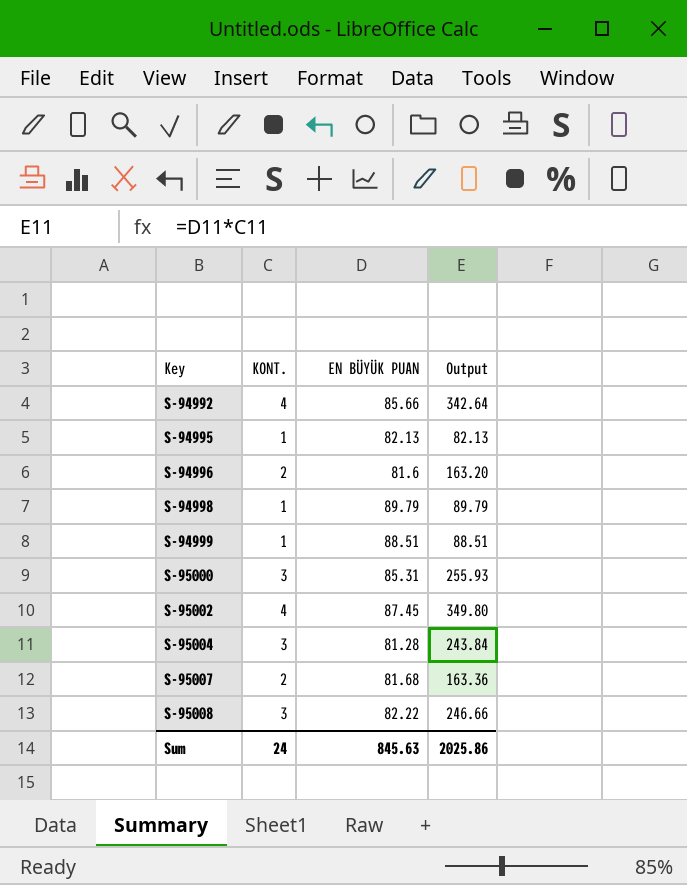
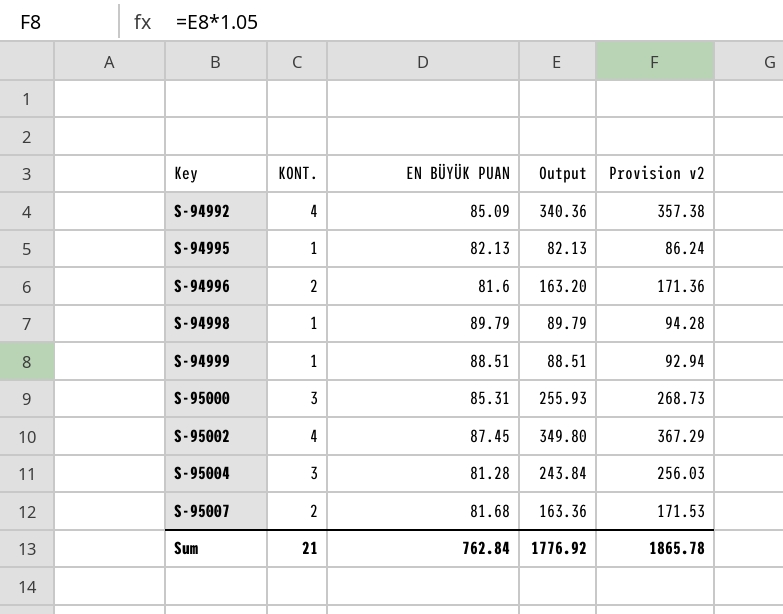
column Provision v2 | formula: none -> [Output] * 1.05
row S-95008: 3 | 82.22 | 246.66 -> none
S-94992 | EN BÜYÜK PUAN: 85.66 -> 85.09
S-94992 | Output: 342.64 -> 340.36
Sum | KONT.: 24 -> 21
Sum | EN BÜYÜK PUAN: 845.63 -> 762.84
Sum | Output: 2025.86 -> 1776.92

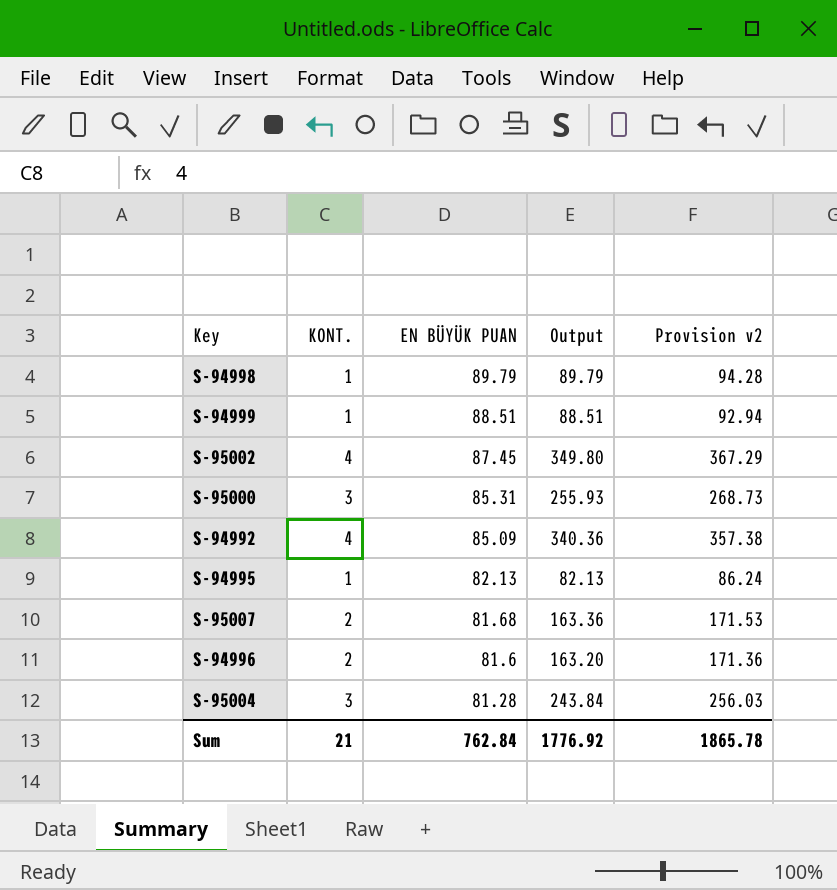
row order: Key ascending -> EN BÜYÜK PUAN descending

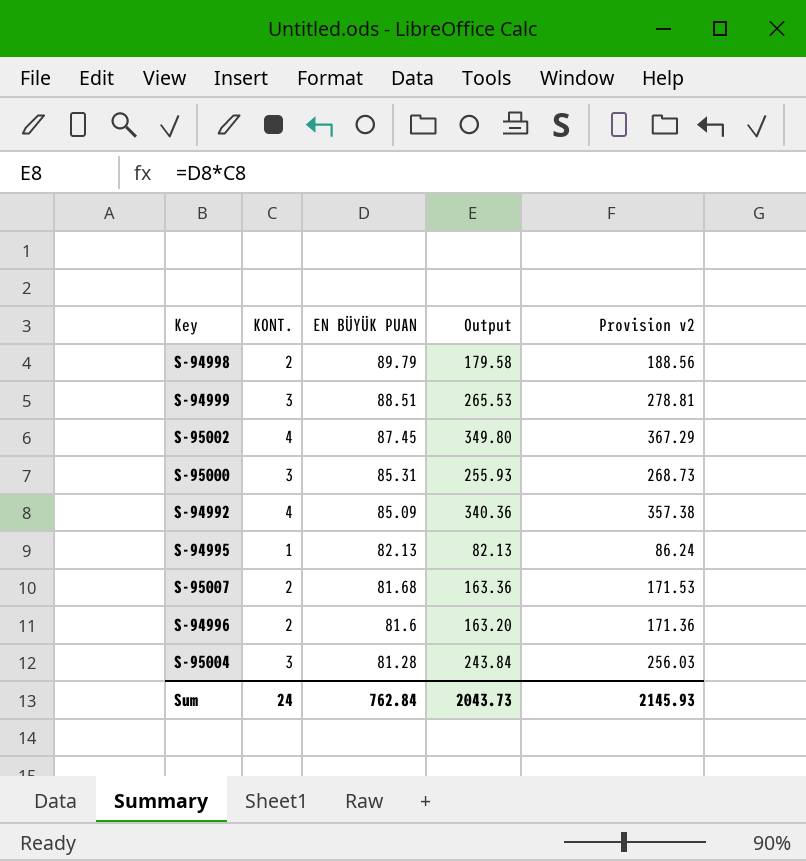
S-94998 | KONT.: 1 -> 2
S-94998 | Output: 89.79 -> 179.58
S-94998 | Provision v2: 94.28 -> 188.56
S-94999 | KONT.: 1 -> 3
S-94999 | Output: 88.51 -> 265.53
S-94999 | Provision v2: 92.94 -> 278.81
Sum | KONT.: 21 -> 24
Sum | Output: 1776.92 -> 2043.73
Sum | Provision v2: 1865.78 -> 2145.93

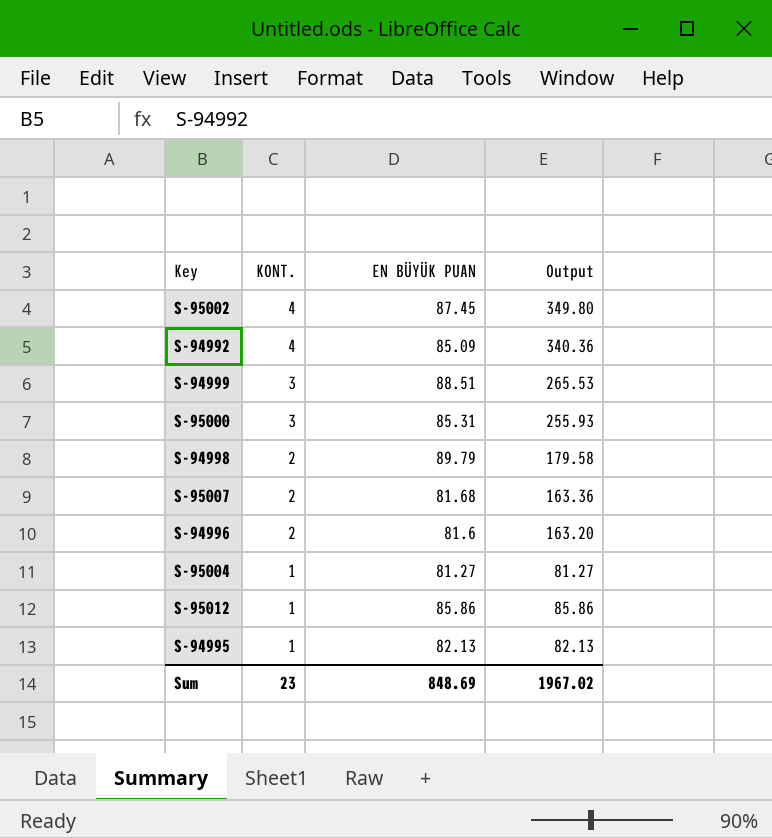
row order: EN BÜYÜK PUAN descending -> KONT. descending
column Provision v2 | formula: [Output] * 1.05 -> none
S-95004 | KONT.: 3 -> 1
S-95004 | EN BÜYÜK PUAN: 81.28 -> 81.27
S-95004 | Output: 243.84 -> 81.27
row S-95012: none -> 1 | 85.86 | 85.86
Sum | KONT.: 24 -> 23
Sum | EN BÜYÜK PUAN: 762.84 -> 848.69
Sum | Output: 2043.73 -> 1967.02

